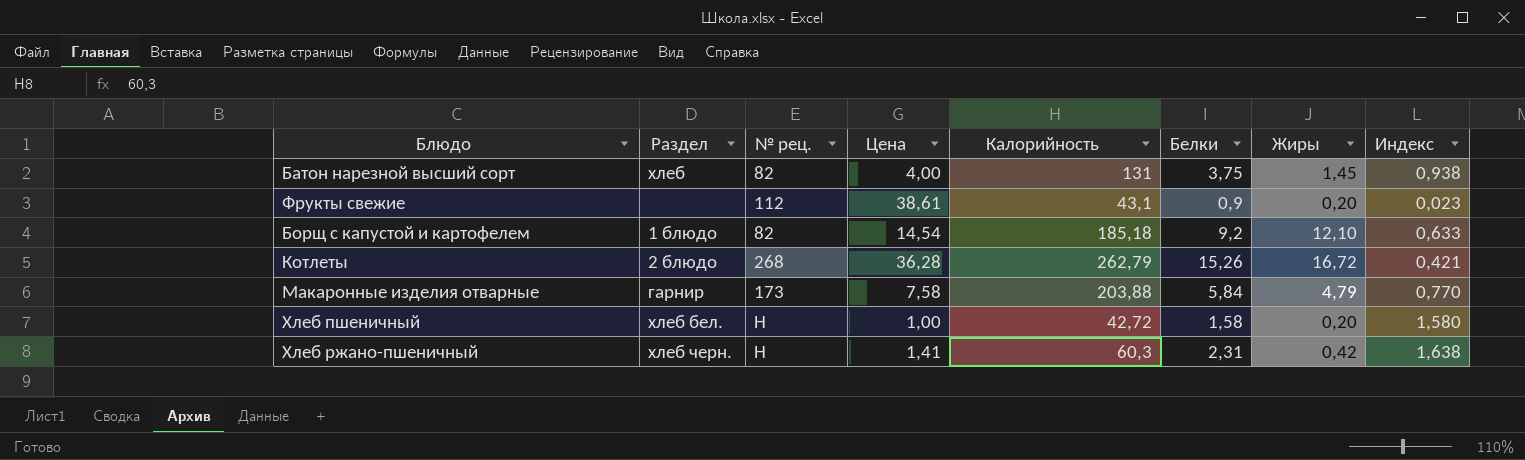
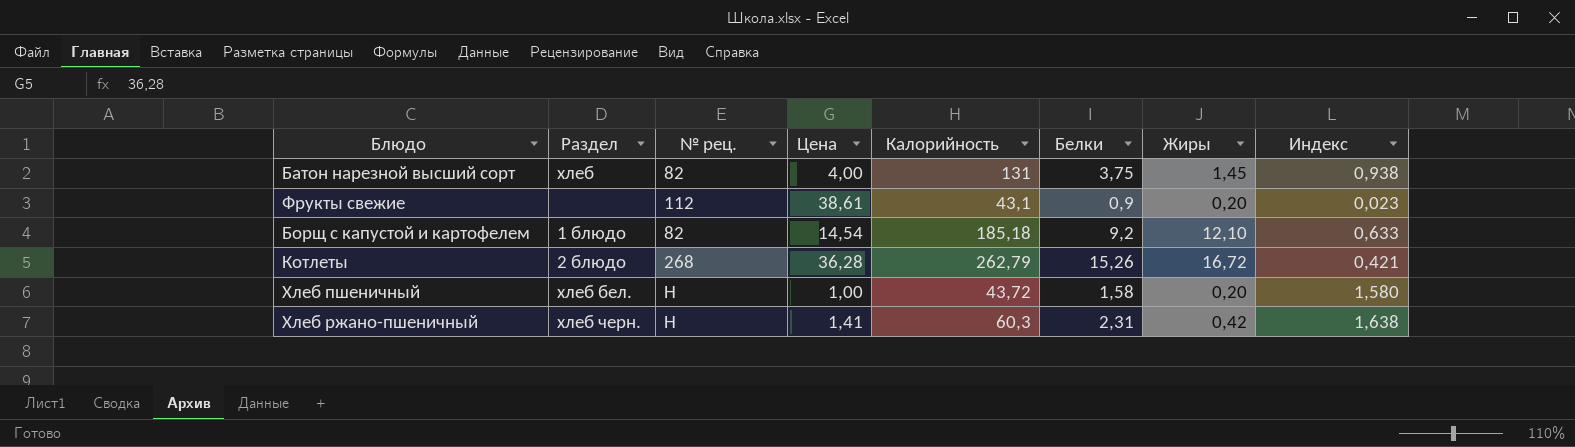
row Макаронные изделия отварные: гарнир | 173 | 7,58 | 203,88 | 5,84 | 4,79 | 0,770 -> none
Хлеб пшеничный | Калорийность: 42,72 -> 43,72

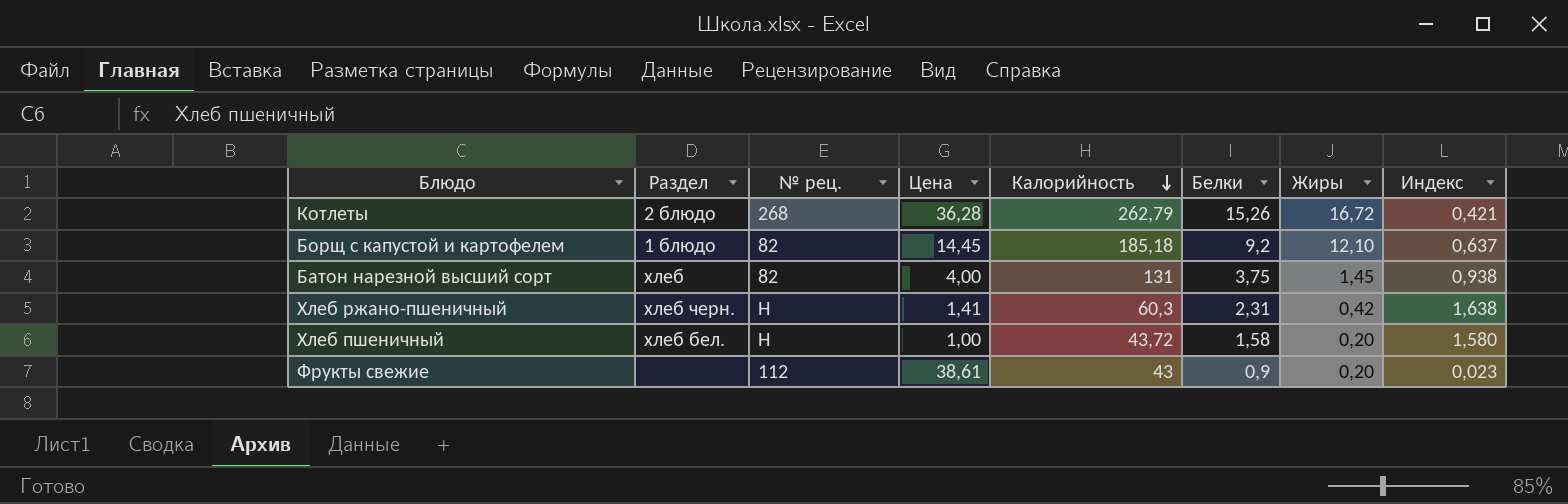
row order: none -> Калорийность descending
Борщ с капустой и картофелем | Цена: 14,54 -> 14,45
Борщ с капустой и картофелем | Индекс: 0,633 -> 0,637
Фрукты свежие | Калорийность: 43,1 -> 43

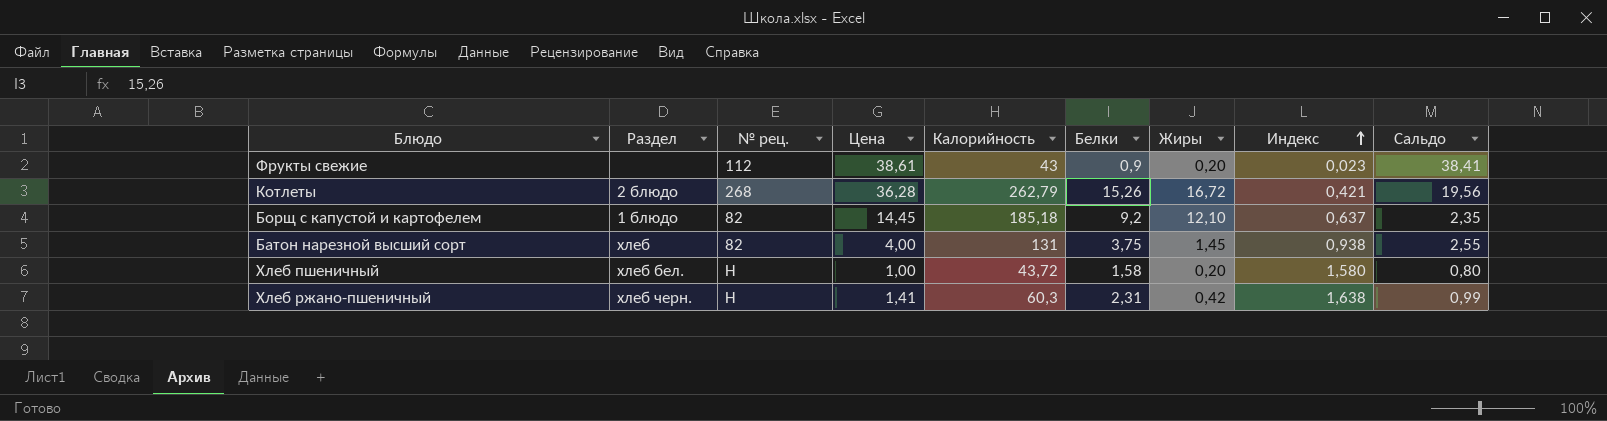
row order: Калорийность descending -> Индекс ascending
column Сальдо | formula: none -> [Цена] - [Жиры]

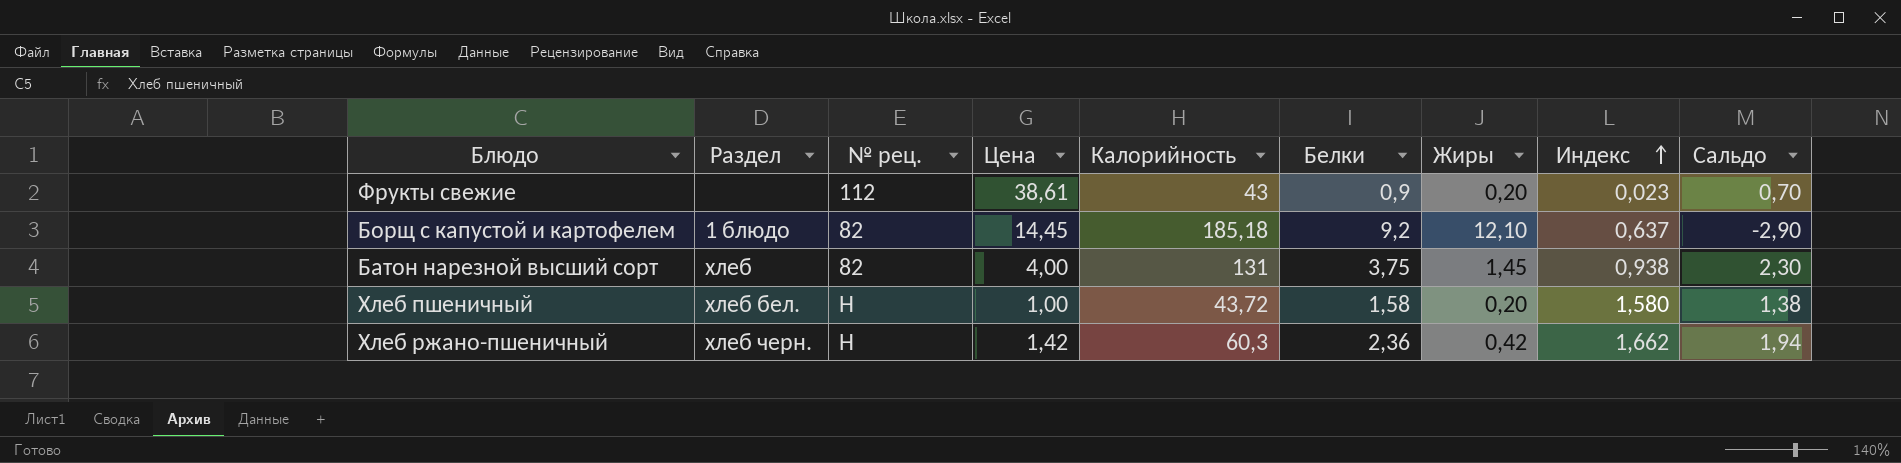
column Сальдо | formula: [Цена] - [Жиры] -> [Белки] - [Жиры]
row Котлеты: 2 блюдо | 268 | 36,28 | 262,79 | 15,26 | 16,72 | 0,421 | 19,56 -> none
Хлеб ржано-пшеничный | Цена: 1,41 -> 1,42
Хлеб ржано-пшеничный | Белки: 2,31 -> 2,36
Хлеб ржано-пшеничный | Индекс: 1,638 -> 1,662

